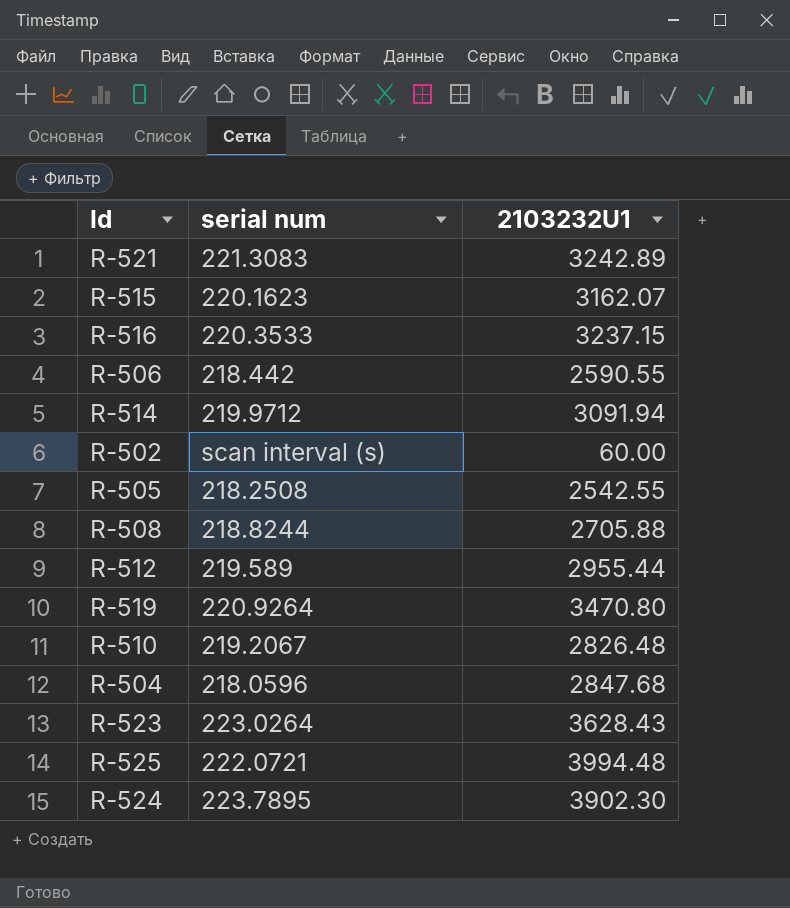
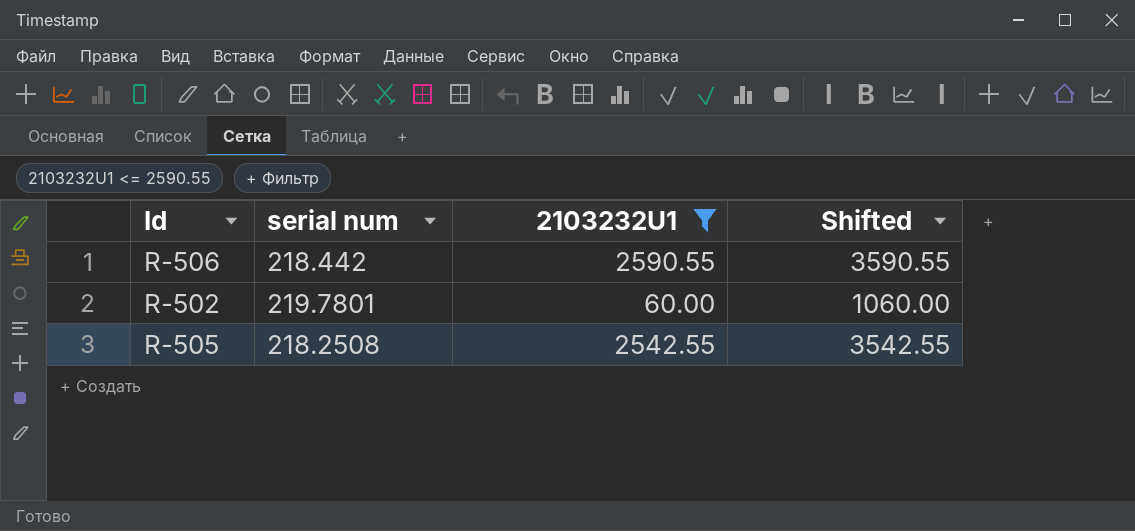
filter: none -> 2103232U1 <= 2590.55
column Shifted | formula: none -> [2103232U1] + 1000
R-502 | serial num: scan interval (s) -> 219.7801

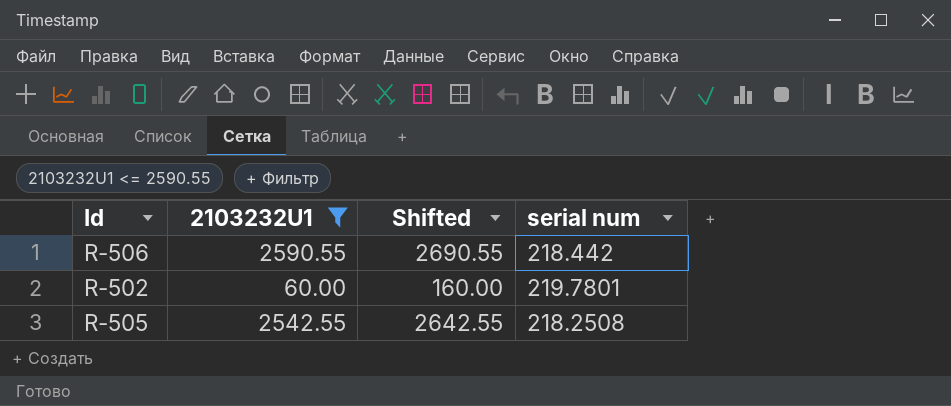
column Shifted | formula: [2103232U1] + 1000 -> [2103232U1] + 100
column serial num | position: 2 -> 4

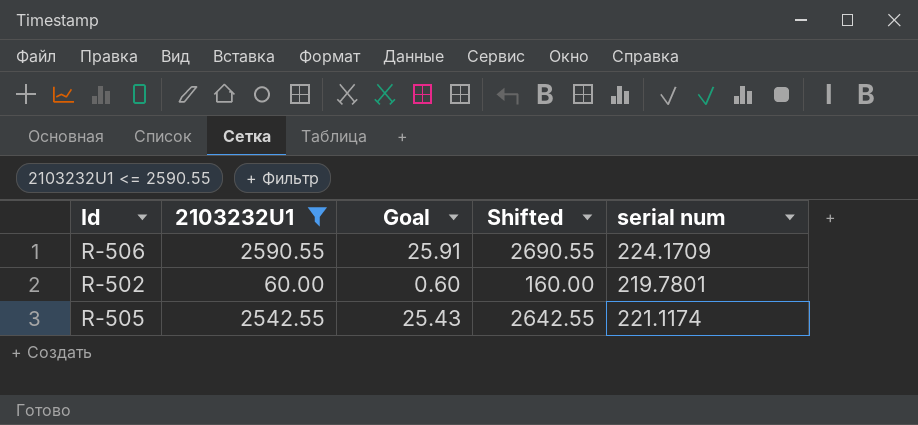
column Goal | formula: none -> [2103232U1] * 0.01
R-506 | serial num: 218.442 -> 224.1709
R-505 | serial num: 218.2508 -> 221.1174

